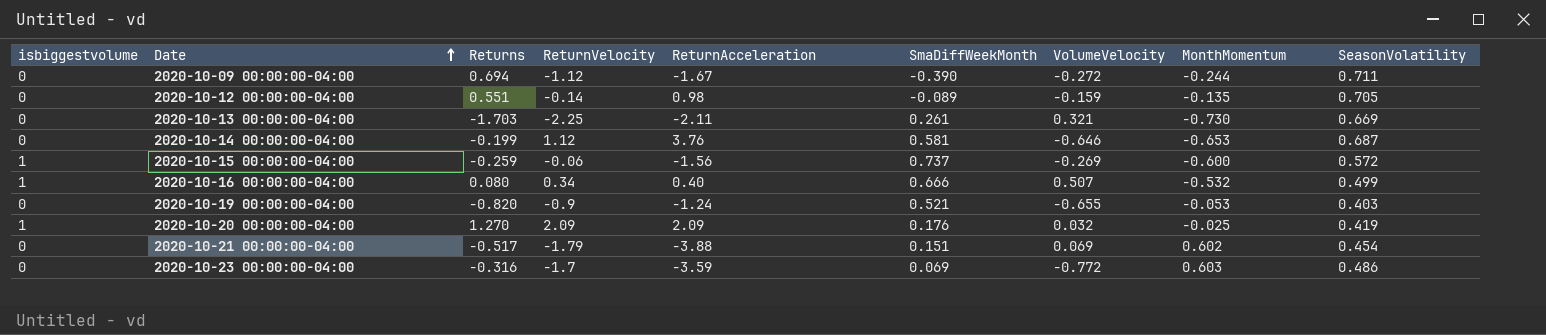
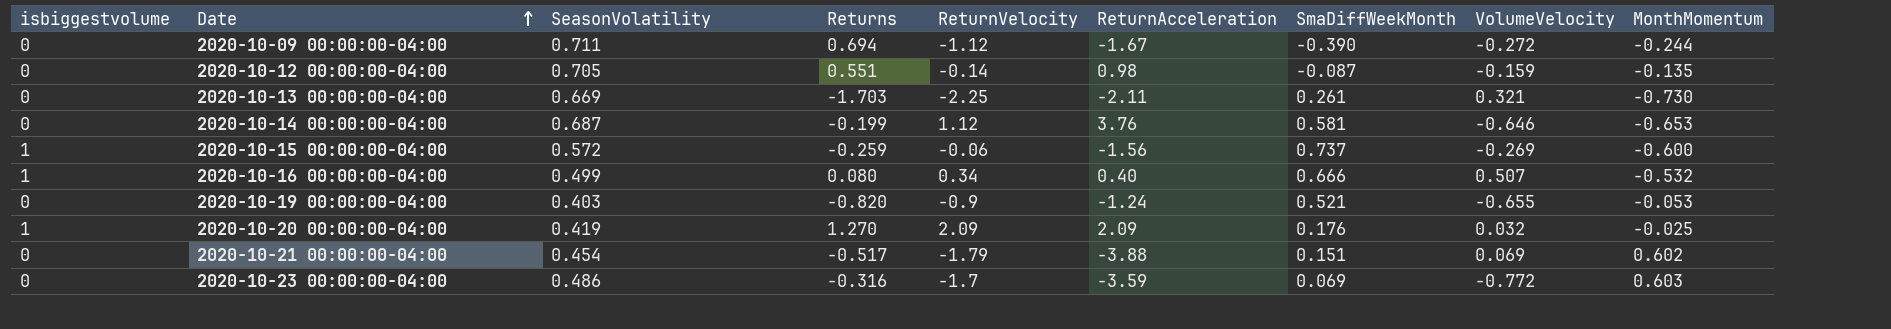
column SeasonVolatility | position: 9 -> 3
2020-10-12 00:00:00-04:00 | SmaDiffWeekMonth: -0.089 -> -0.087

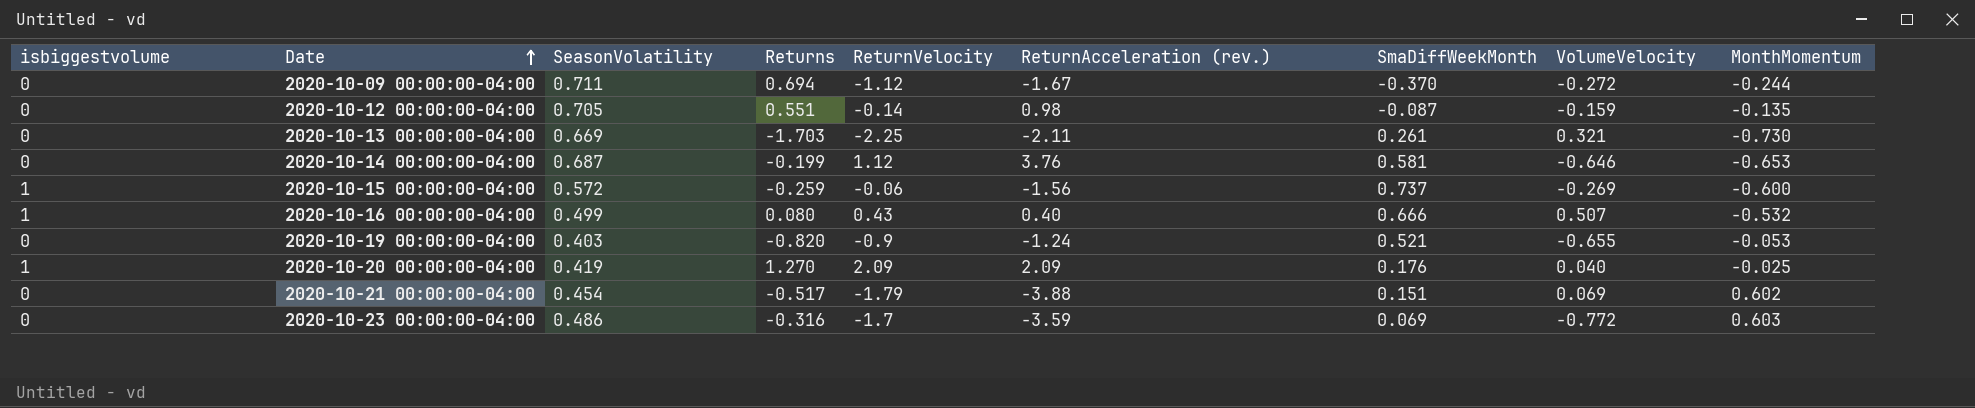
column name: ReturnAcceleration -> ReturnAcceleration (rev.)
2020-10-09 00:00:00-04:00 | SmaDiffWeekMonth: -0.390 -> -0.370
2020-10-16 00:00:00-04:00 | ReturnVelocity: 0.34 -> 0.43
2020-10-20 00:00:00-04:00 | VolumeVelocity: 0.032 -> 0.040

